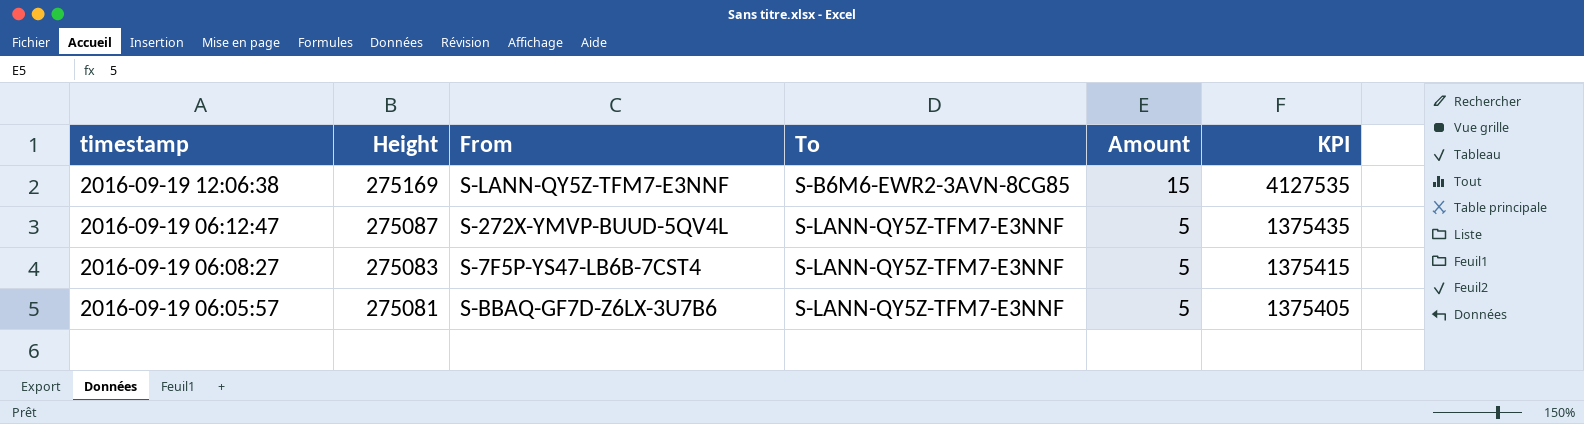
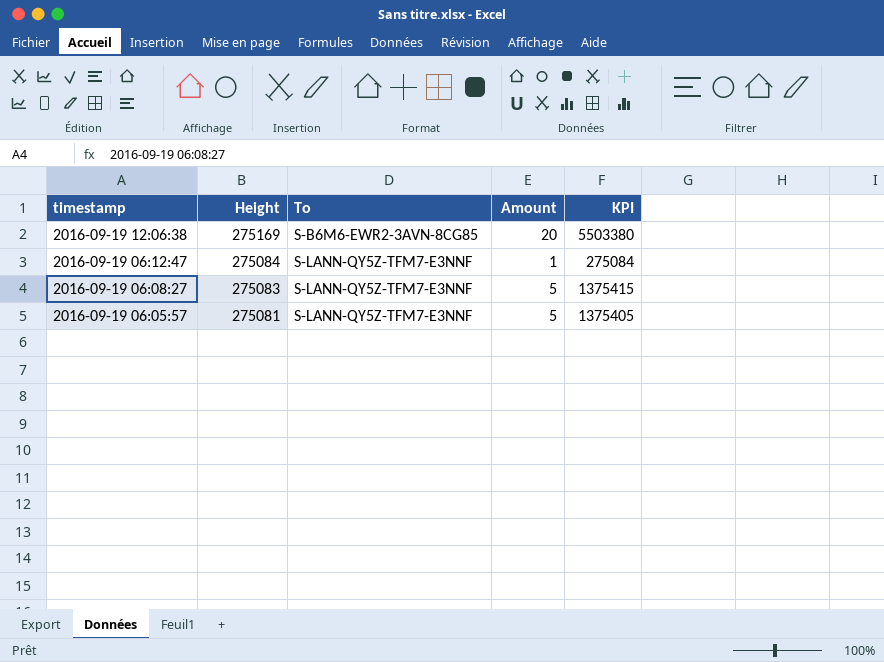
column From | position: 3 -> none
2016-09-19 12:06:38 | Amount: 15 -> 20
2016-09-19 12:06:38 | KPI: 4127535 -> 5503380
2016-09-19 06:12:47 | Height: 275087 -> 275084
2016-09-19 06:12:47 | Amount: 5 -> 1
2016-09-19 06:12:47 | KPI: 1375435 -> 275084

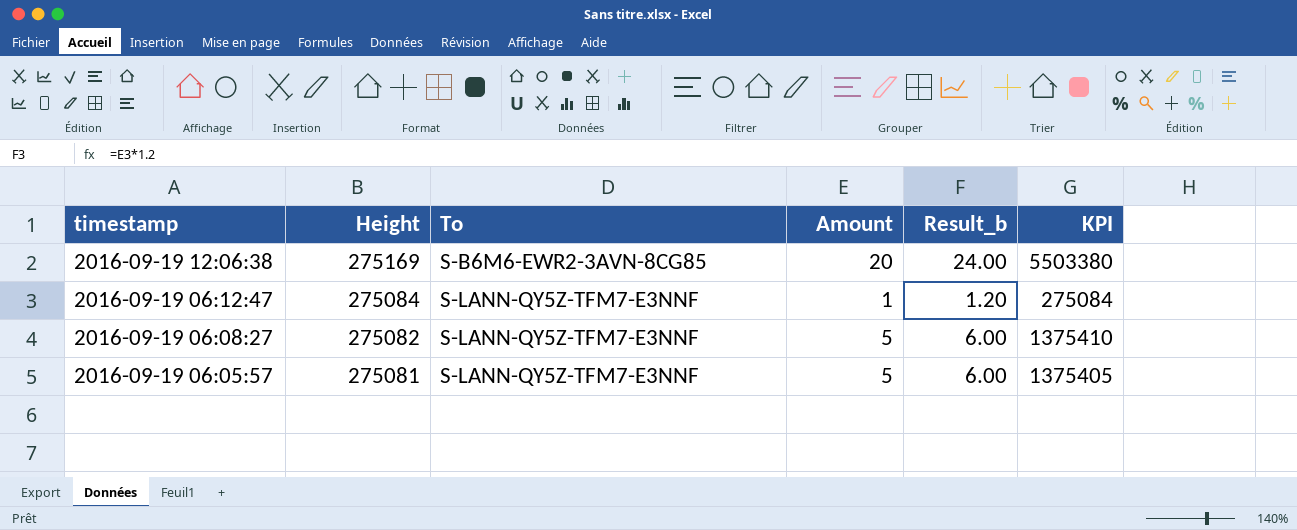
column Result_b | formula: none -> [Amount] * 1.2
2016-09-19 06:08:27 | Height: 275083 -> 275082
2016-09-19 06:08:27 | KPI: 1375415 -> 1375410

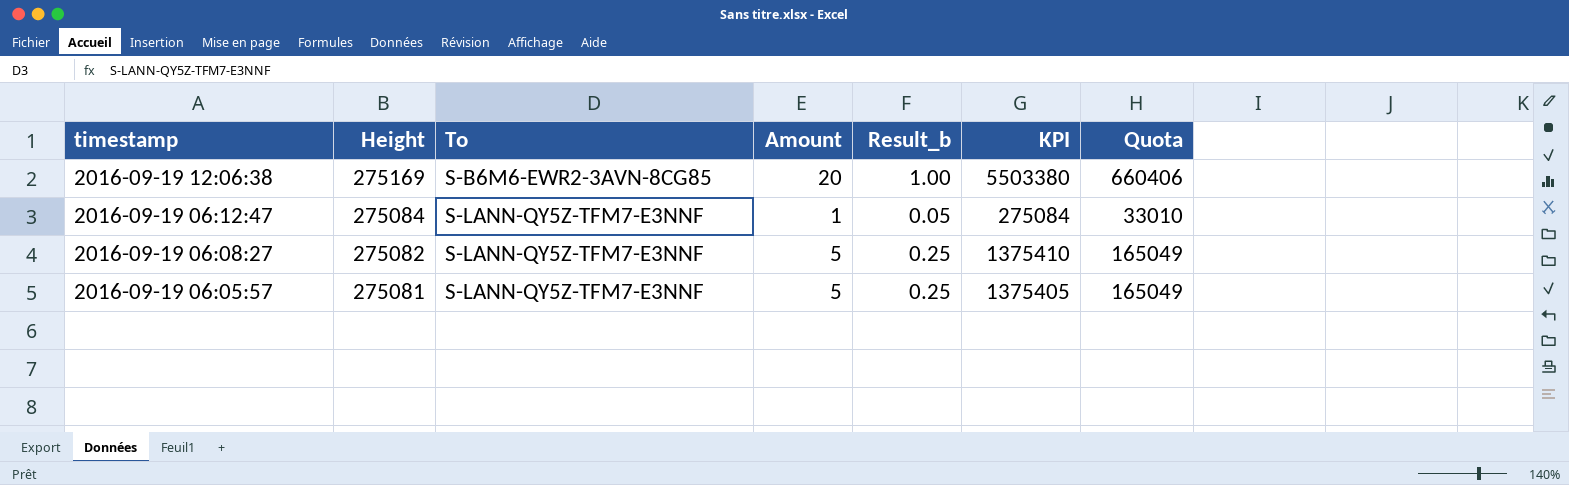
column Result_b | formula: [Amount] * 1.2 -> [Amount] * 0.05
column Quota | formula: none -> [KPI] * 0.12

